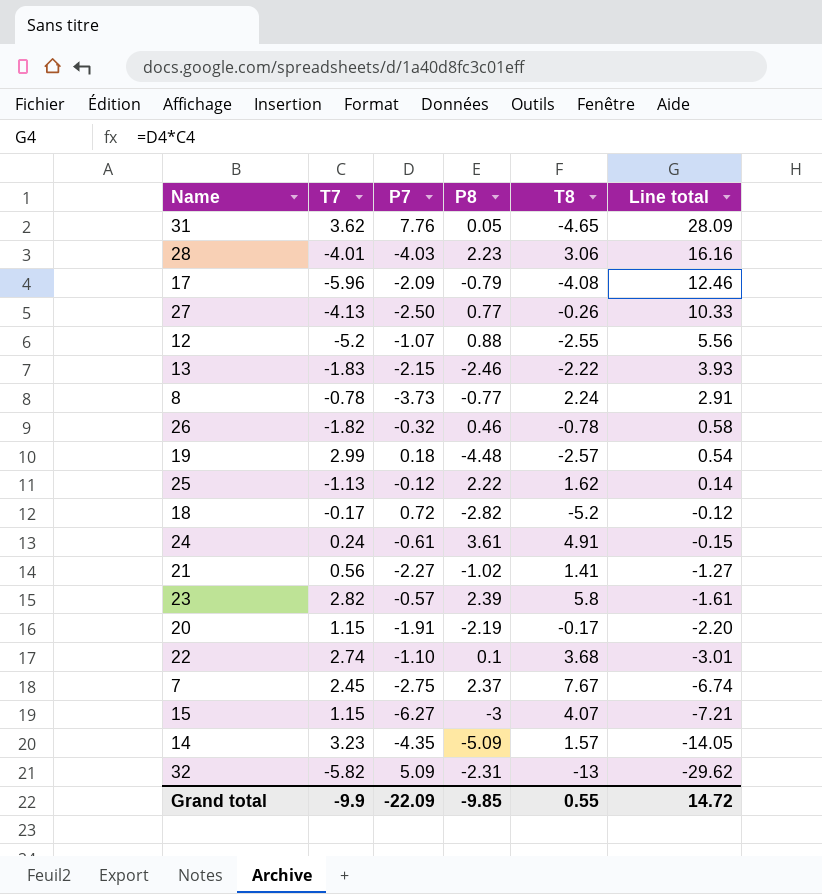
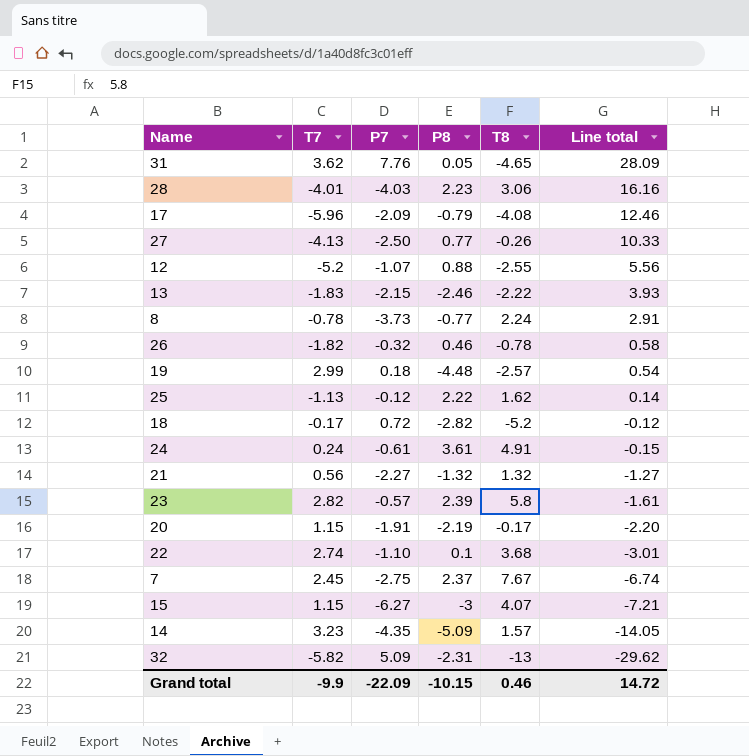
21 | P8: -1.02 -> -1.32
21 | T8: 1.41 -> 1.32
Grand total | P8: -9.85 -> -10.15
Grand total | T8: 0.55 -> 0.46

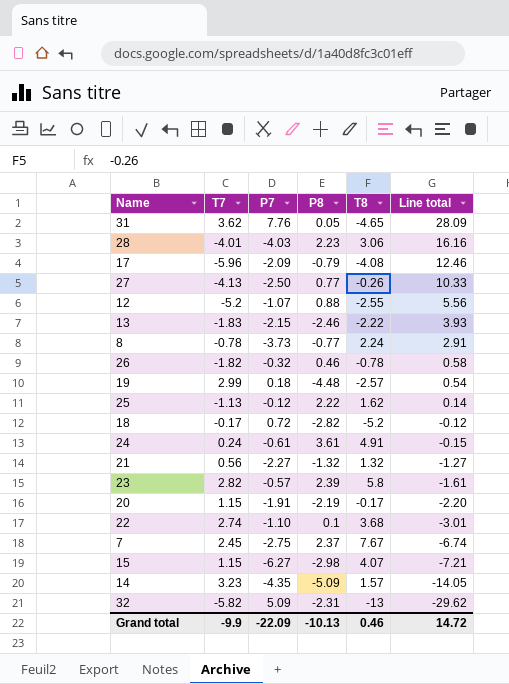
15 | P8: -3 -> -2.98
Grand total | P8: -10.15 -> -10.13

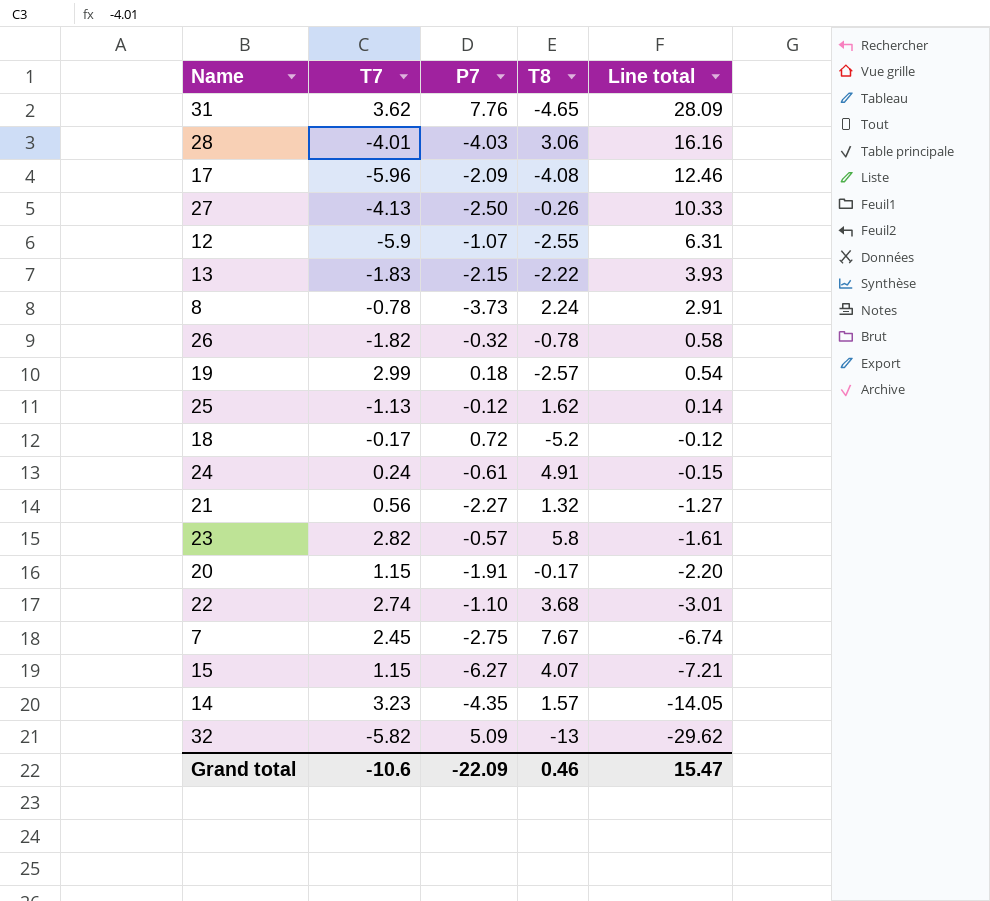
column P8 | position: 4 -> none
12 | T7: -5.2 -> -5.9
12 | Line total: 5.56 -> 6.31
Grand total | T7: -9.9 -> -10.6
Grand total | Line total: 14.72 -> 15.47

